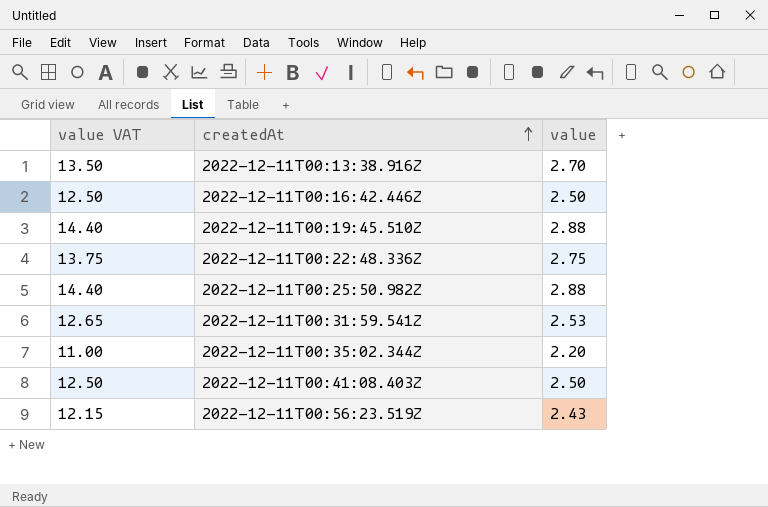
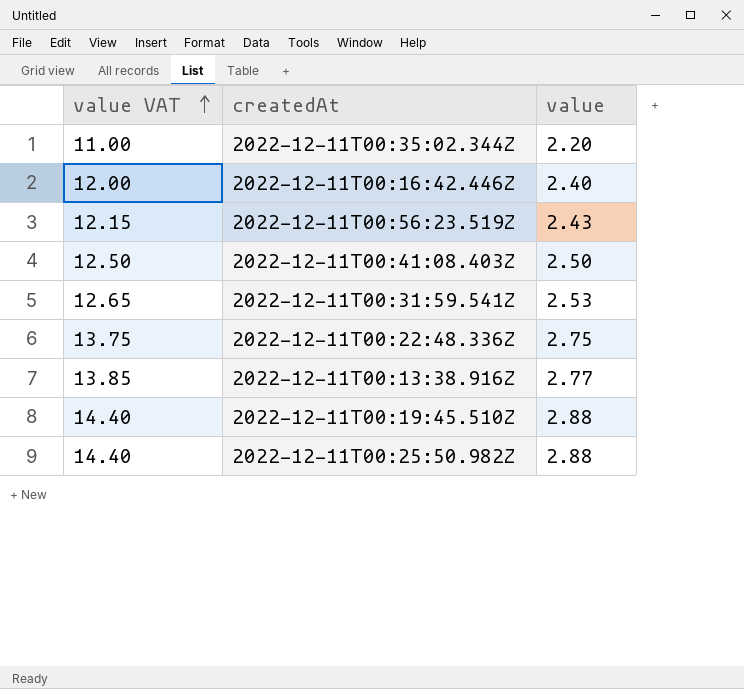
row order: createdAt ascending -> value VAT ascending
2022-12-11T00:16:42.446Z | value VAT: 12.50 -> 12.00
2022-12-11T00:16:42.446Z | value: 2.50 -> 2.40
2022-12-11T00:13:38.916Z | value VAT: 13.50 -> 13.85
2022-12-11T00:13:38.916Z | value: 2.70 -> 2.77

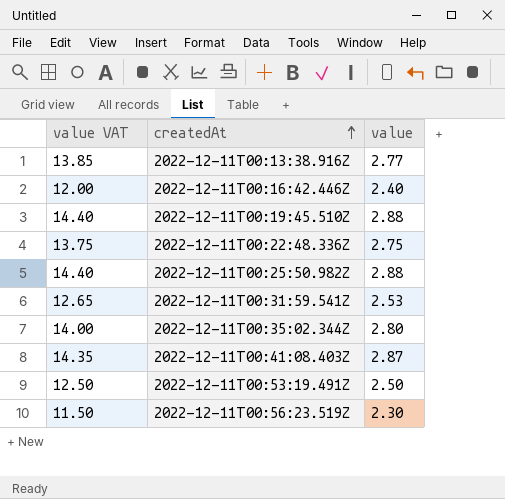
row order: value VAT ascending -> createdAt ascending
2022-12-11T00:35:02.344Z | value VAT: 11.00 -> 14.00
2022-12-11T00:35:02.344Z | value: 2.20 -> 2.80
2022-12-11T00:41:08.403Z | value VAT: 12.50 -> 14.35
2022-12-11T00:41:08.403Z | value: 2.50 -> 2.87
row 2022-12-11T00:53:19.491Z: none -> 12.50 | 2.50
2022-12-11T00:56:23.519Z | value VAT: 12.15 -> 11.50
2022-12-11T00:56:23.519Z | value: 2.43 -> 2.30

